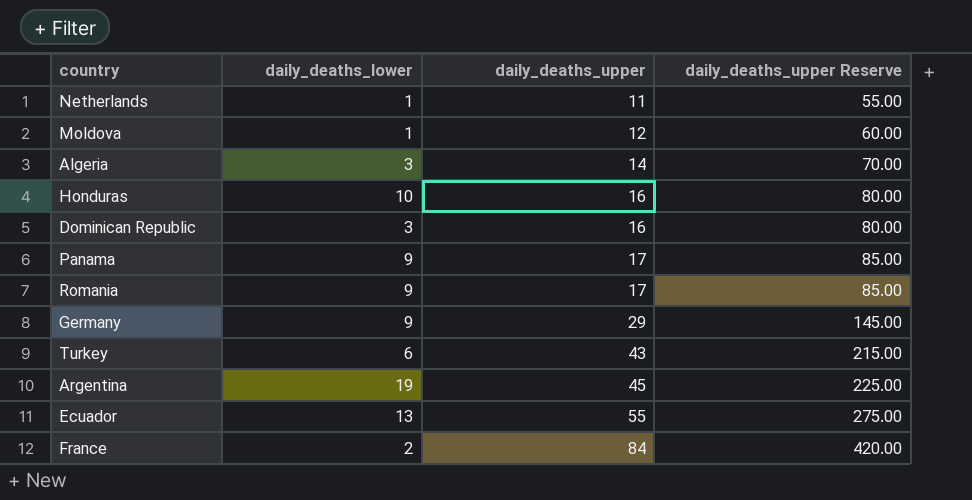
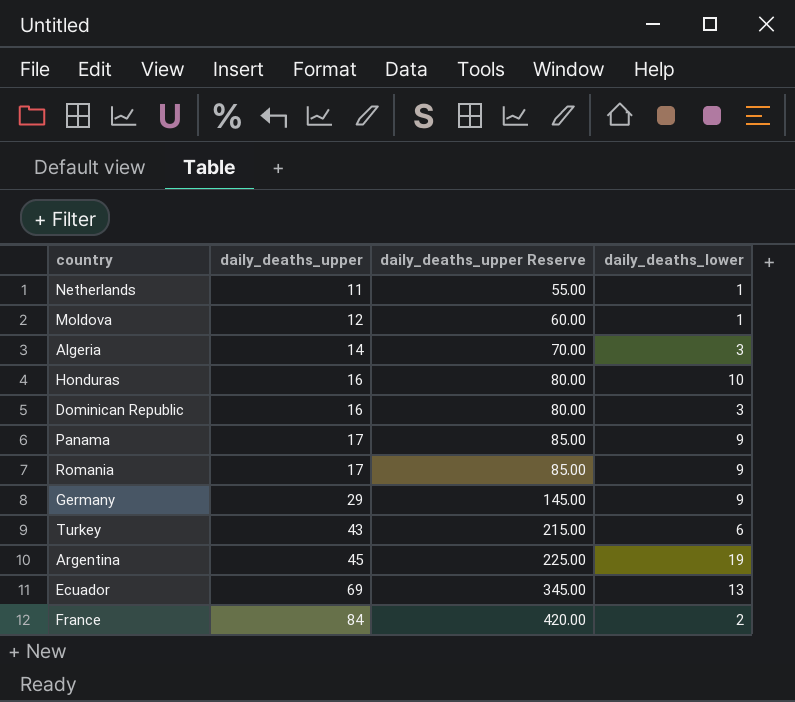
column daily_deaths_lower | position: 2 -> 4
Ecuador | daily_deaths_upper: 55 -> 69
Ecuador | daily_deaths_upper Reserve: 275.00 -> 345.00

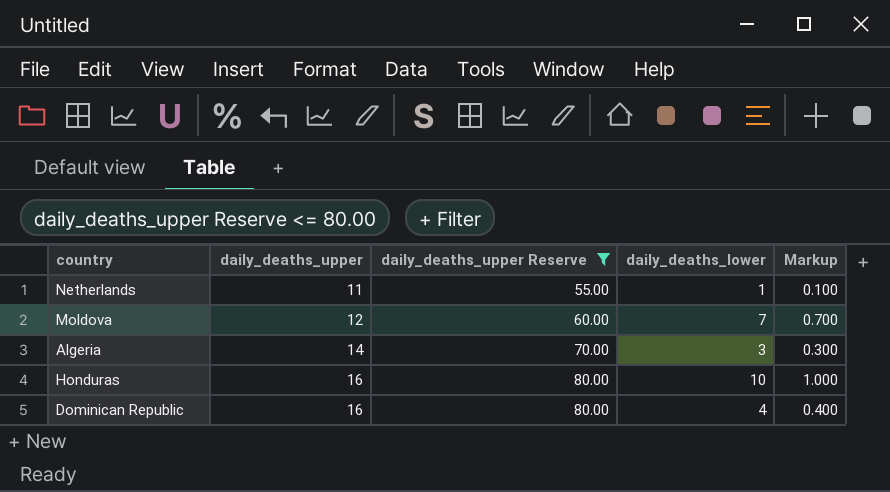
filter: none -> daily_deaths_upper Reserve <= 80.00
column Markup | formula: none -> [daily_deaths_lower] * 0.1
Moldova | daily_deaths_lower: 1 -> 7
Dominican Republic | daily_deaths_lower: 3 -> 4

